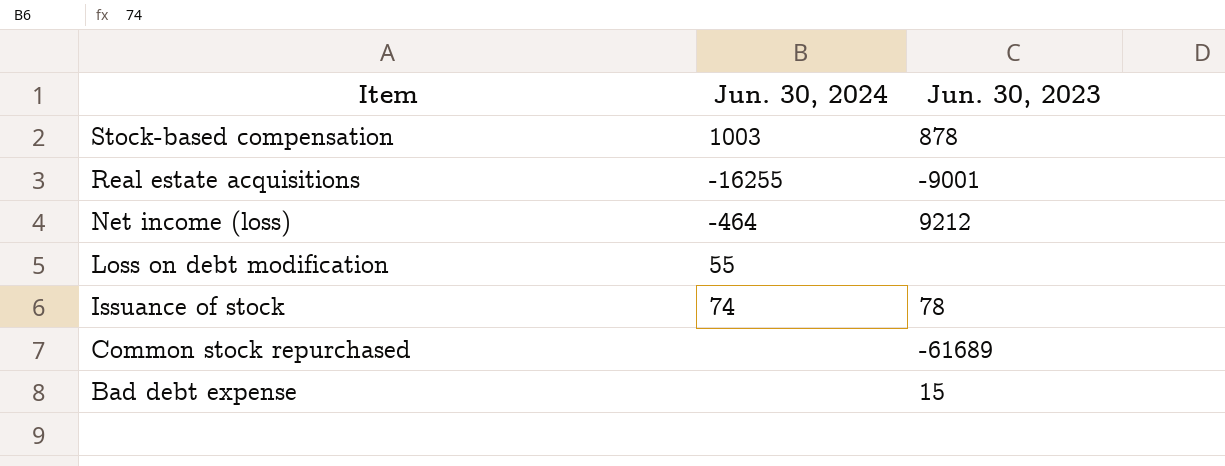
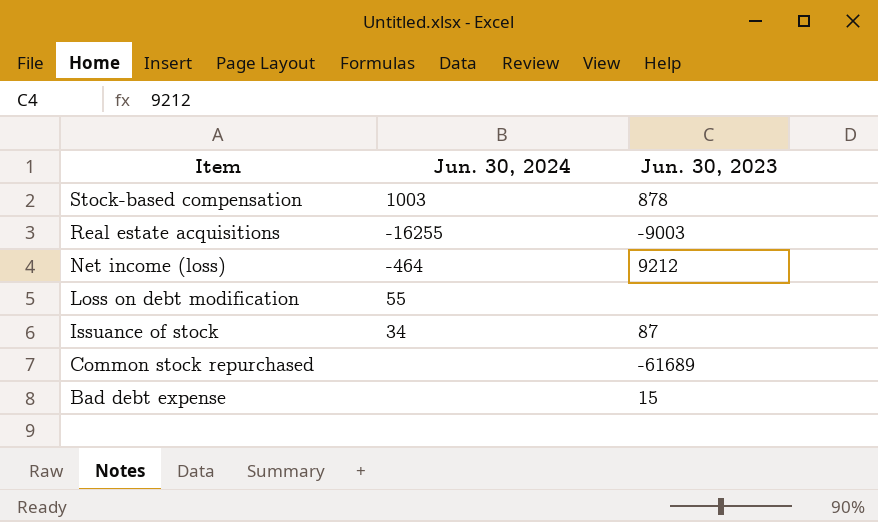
Real estate acquisitions | Jun. 30, 2023: -9001 -> -9003
Issuance of stock | Jun. 30, 2024: 74 -> 34
Issuance of stock | Jun. 30, 2023: 78 -> 87

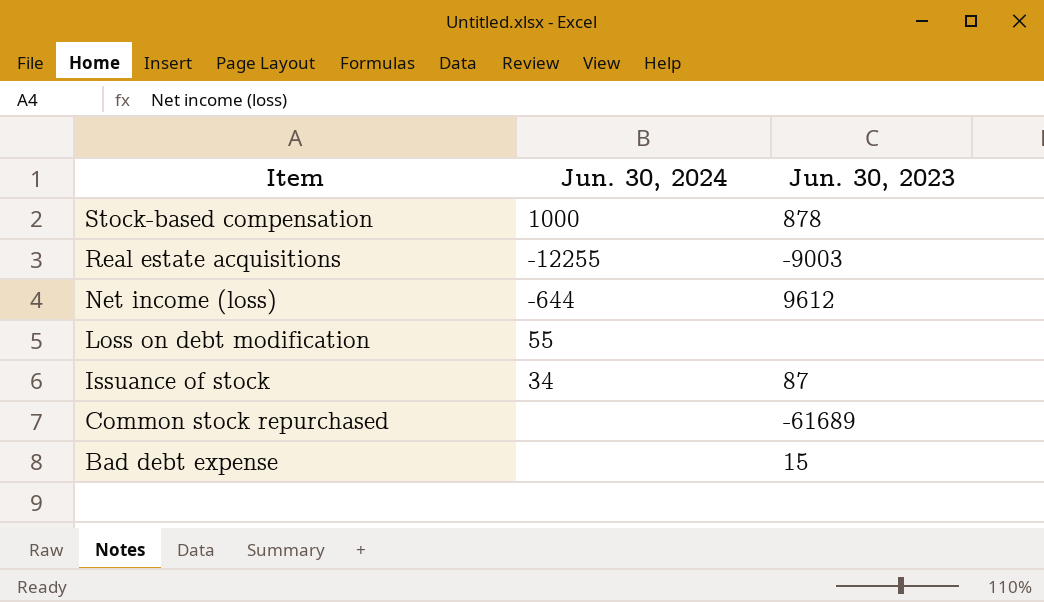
Stock-based compensation | Jun. 30, 2024: 1003 -> 1000
Real estate acquisitions | Jun. 30, 2024: -16255 -> -12255
Net income (loss) | Jun. 30, 2024: -464 -> -644
Net income (loss) | Jun. 30, 2023: 9212 -> 9612

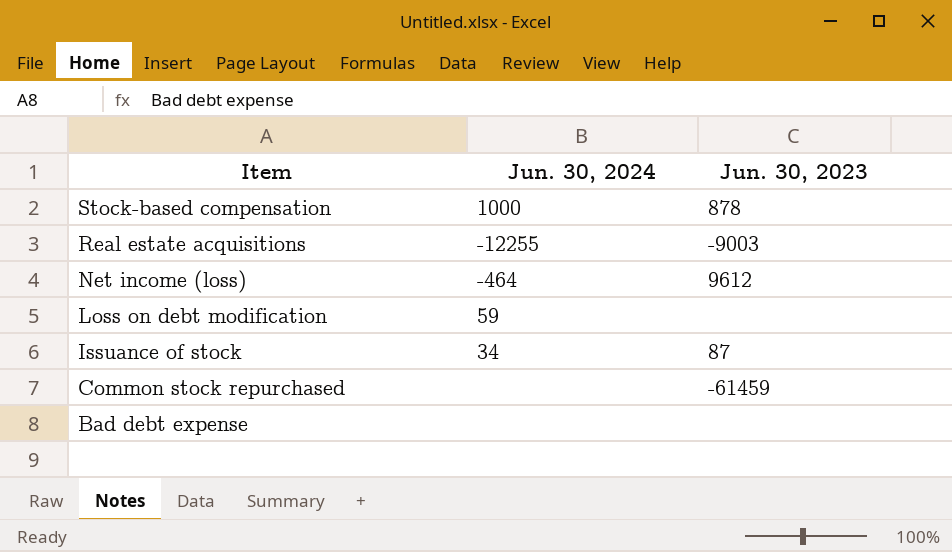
Net income (loss) | Jun. 30, 2024: -644 -> -464
Loss on debt modification | Jun. 30, 2024: 55 -> 59
Common stock repurchased | Jun. 30, 2023: -61689 -> -61459
Bad debt expense | Jun. 30, 2023: 15 -> none

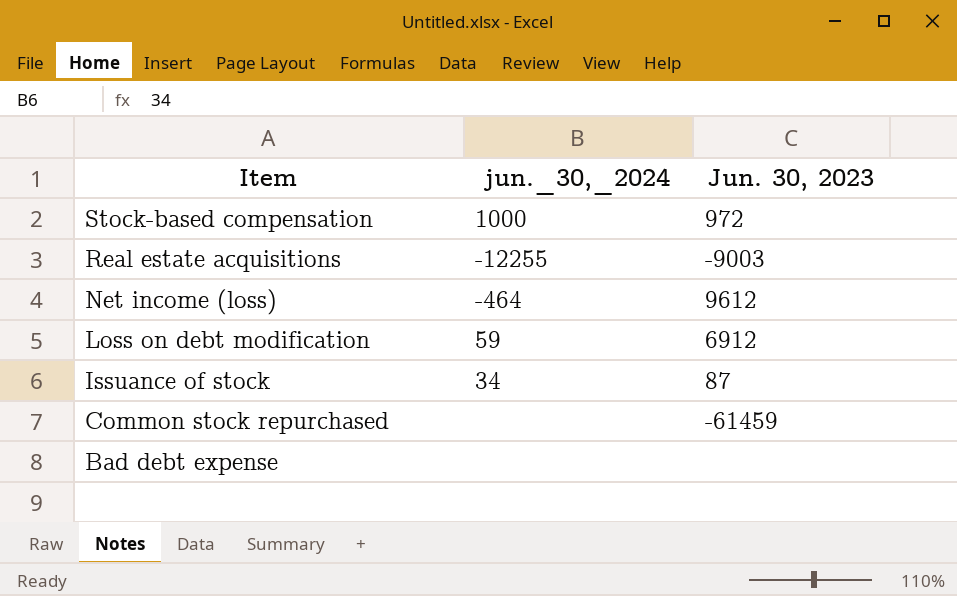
column name: Jun. 30, 2024 -> jun._30,_2024
Stock-based compensation | Jun. 30, 2023: 878 -> 972
Loss on debt modification | Jun. 30, 2023: none -> 6912

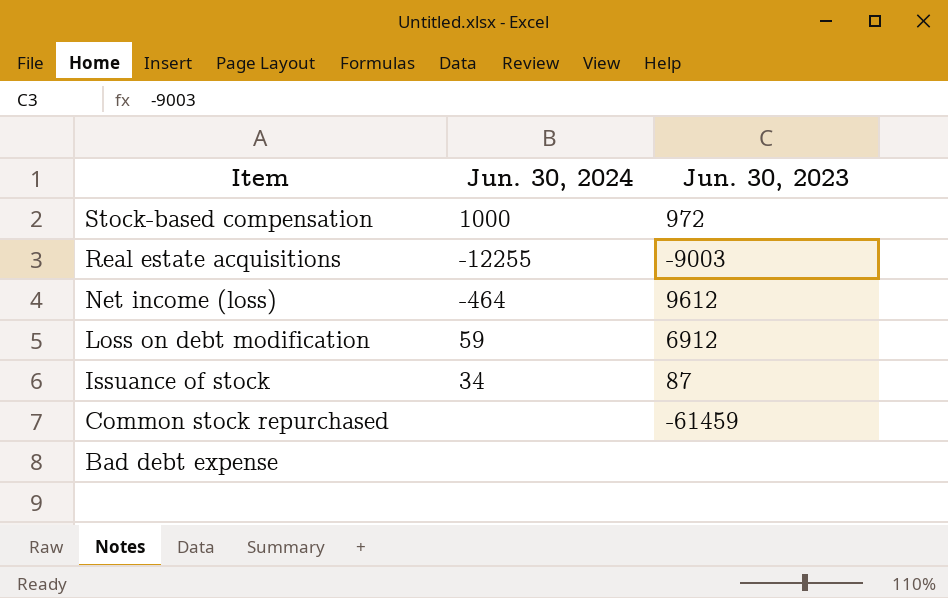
column name: jun._30,_2024 -> Jun. 30, 2024

